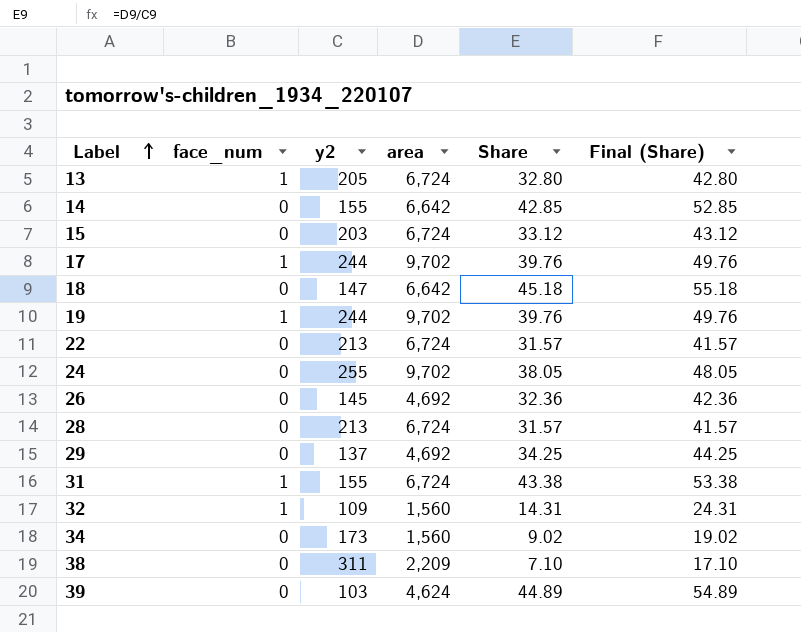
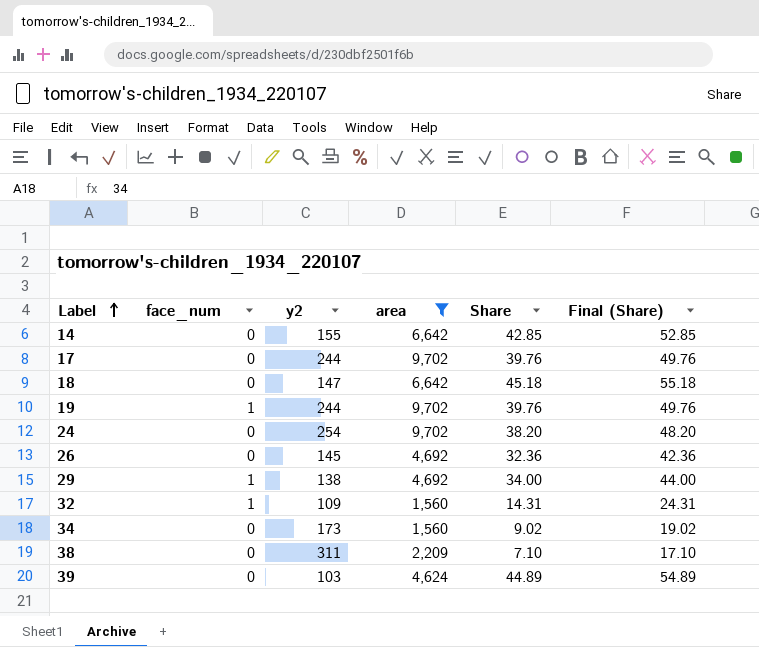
filter: none -> area != 6,724
17 | face_num: 1 -> 0
24 | y2: 255 -> 254
24 | Share: 38.05 -> 38.20
24 | Final (Share): 48.05 -> 48.20
29 | face_num: 0 -> 1
29 | y2: 137 -> 138
29 | Share: 34.25 -> 34.00
29 | Final (Share): 44.25 -> 44.00

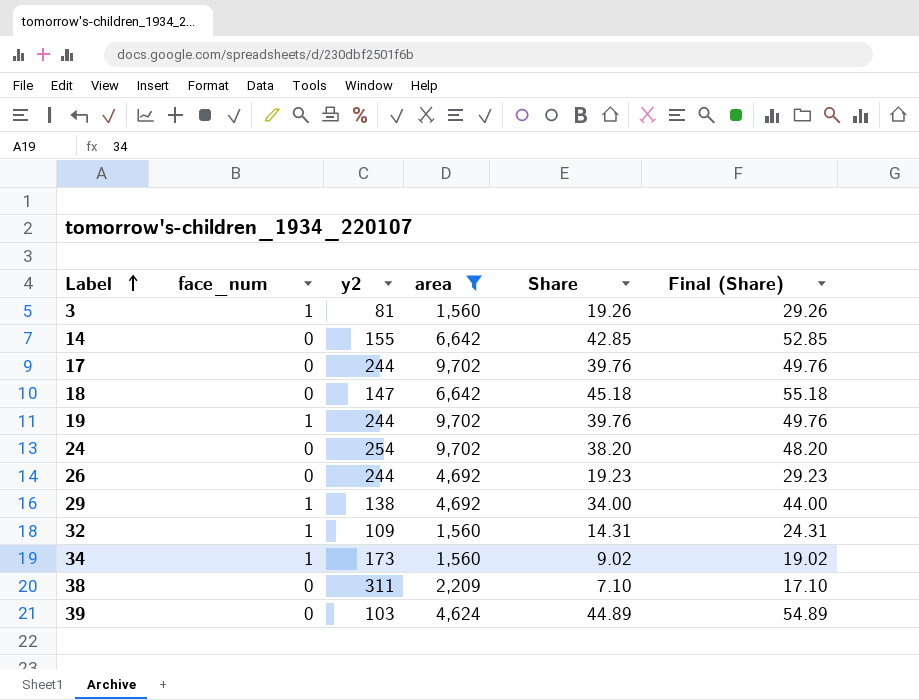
row 3: none -> 1 | 81 | 1,560 | 19.26 | 29.26
26 | y2: 145 -> 244
26 | Share: 32.36 -> 19.23
26 | Final (Share): 42.36 -> 29.23
34 | face_num: 0 -> 1

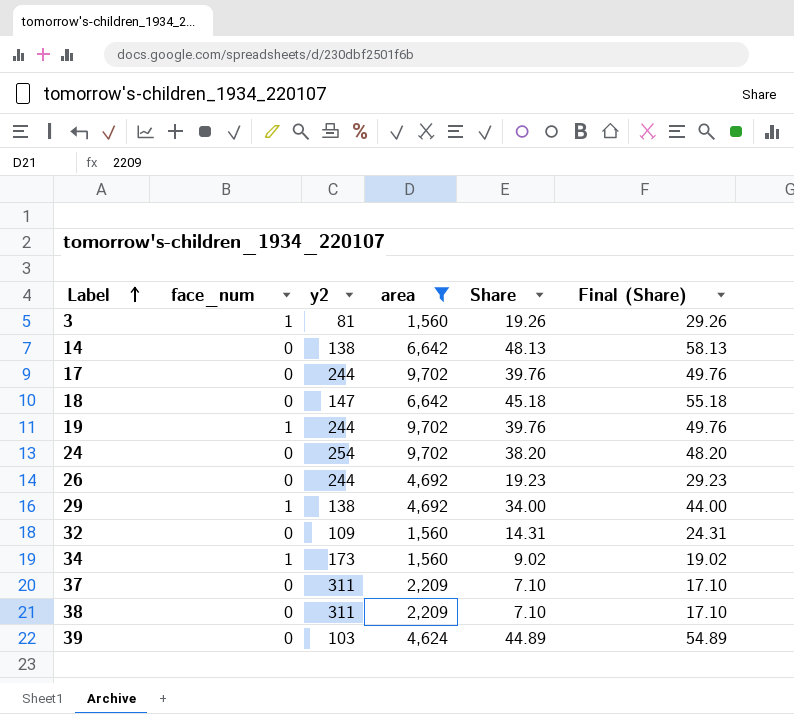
14 | y2: 155 -> 138
14 | Share: 42.85 -> 48.13
14 | Final (Share): 52.85 -> 58.13
32 | face_num: 1 -> 0
row 37: none -> 0 | 311 | 2,209 | 7.10 | 17.10

